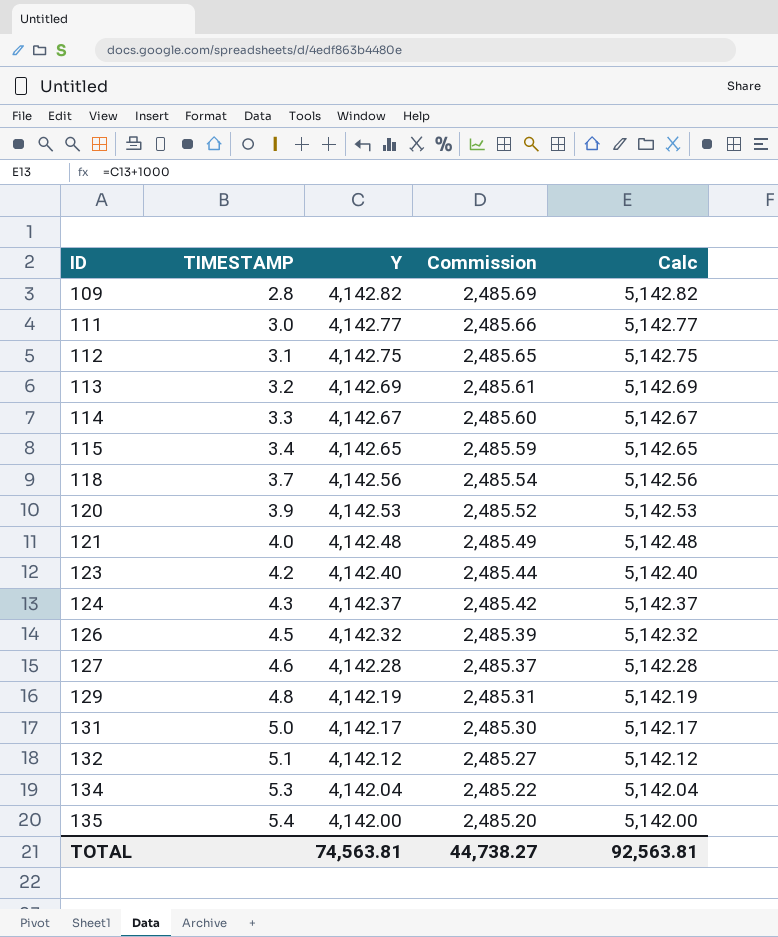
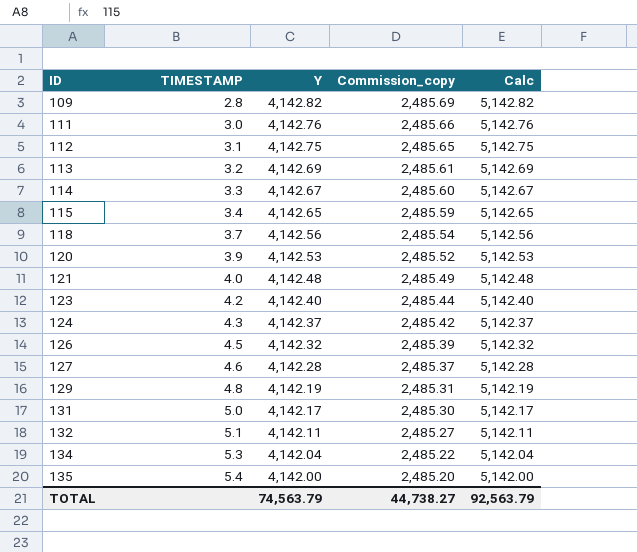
column name: Commission -> Commission_copy
111 | Y: 4,142.77 -> 4,142.76
111 | Calc: 5,142.77 -> 5,142.76
132 | Y: 4,142.12 -> 4,142.11
132 | Calc: 5,142.12 -> 5,142.11
TOTAL | Y: 74,563.81 -> 74,563.79
TOTAL | Calc: 92,563.81 -> 92,563.79

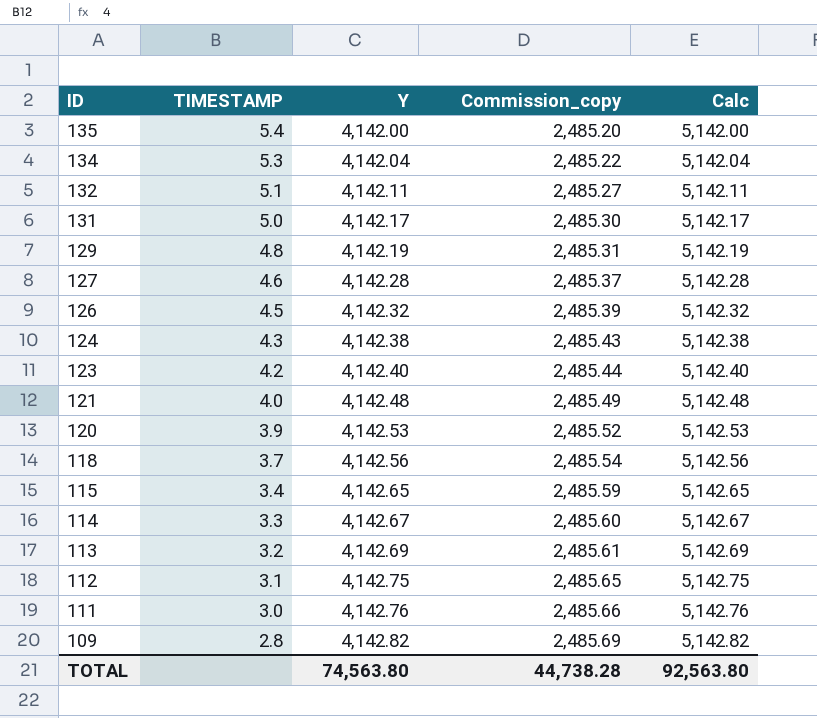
row order: ID ascending -> ID descending
124 | Y: 4,142.37 -> 4,142.38
124 | Commission_copy: 2,485.42 -> 2,485.43
124 | Calc: 5,142.37 -> 5,142.38
TOTAL | Y: 74,563.79 -> 74,563.80
TOTAL | Commission_copy: 44,738.27 -> 44,738.28
TOTAL | Calc: 92,563.79 -> 92,563.80

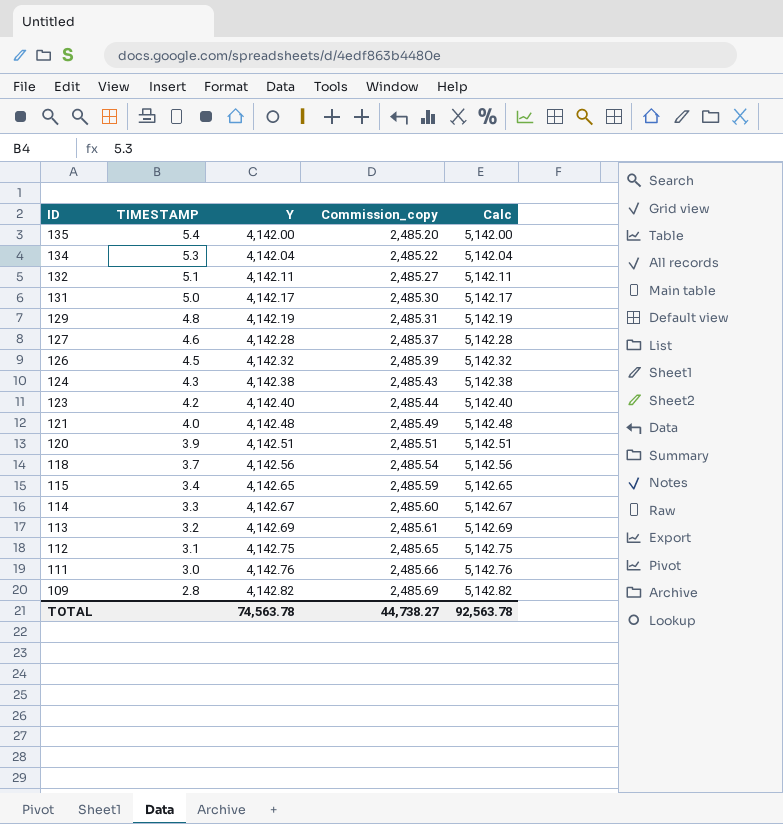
120 | Y: 4,142.53 -> 4,142.51
120 | Commission_copy: 2,485.52 -> 2,485.51
120 | Calc: 5,142.53 -> 5,142.51
TOTAL | Y: 74,563.80 -> 74,563.78
TOTAL | Commission_copy: 44,738.28 -> 44,738.27
TOTAL | Calc: 92,563.80 -> 92,563.78

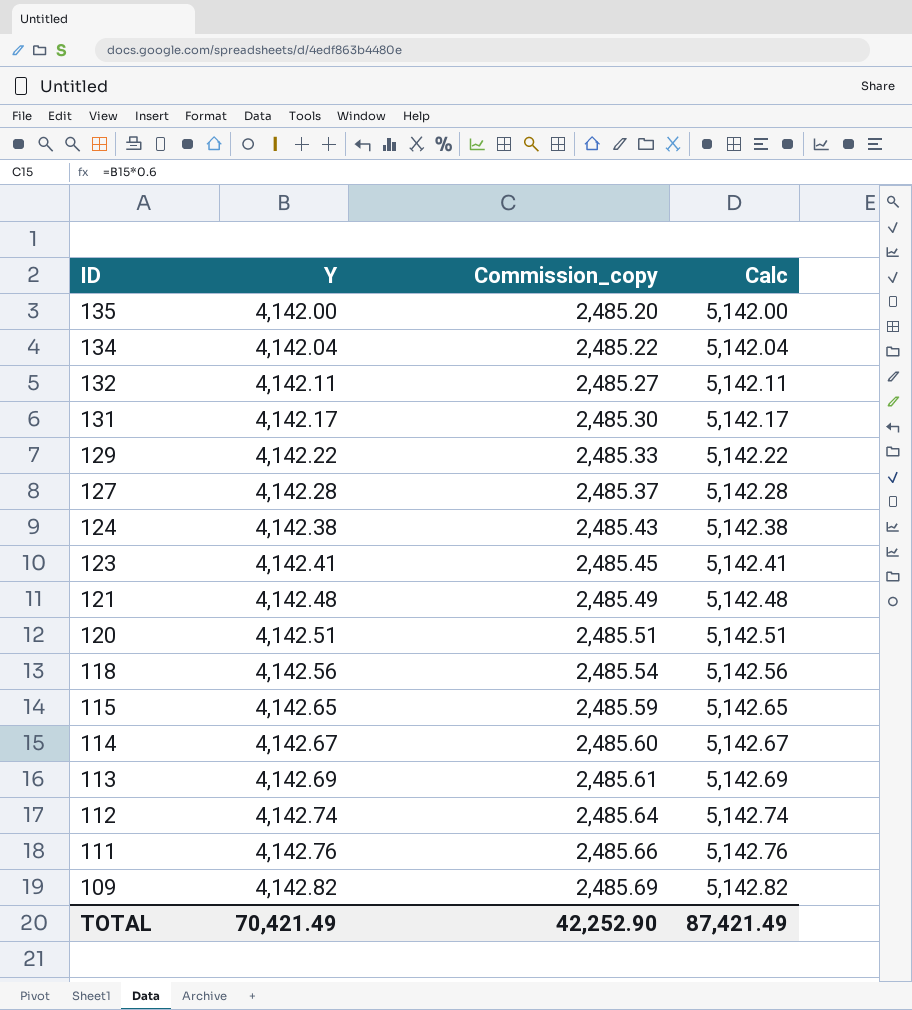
column TIMESTAMP | position: 2 -> none
row 126: 4.5 | 4,142.32 | 2,485.39 | 5,142.32 -> none
129 | Y: 4,142.19 -> 4,142.22
129 | Commission_copy: 2,485.31 -> 2,485.33
129 | Calc: 5,142.19 -> 5,142.22
123 | Y: 4,142.40 -> 4,142.41
123 | Commission_copy: 2,485.44 -> 2,485.45
123 | Calc: 5,142.40 -> 5,142.41
112 | Y: 4,142.75 -> 4,142.74
112 | Commission_copy: 2,485.65 -> 2,485.64
112 | Calc: 5,142.75 -> 5,142.74
TOTAL | Y: 74,563.78 -> 70,421.49
TOTAL | Commission_copy: 44,738.27 -> 42,252.90
TOTAL | Calc: 92,563.78 -> 87,421.49

